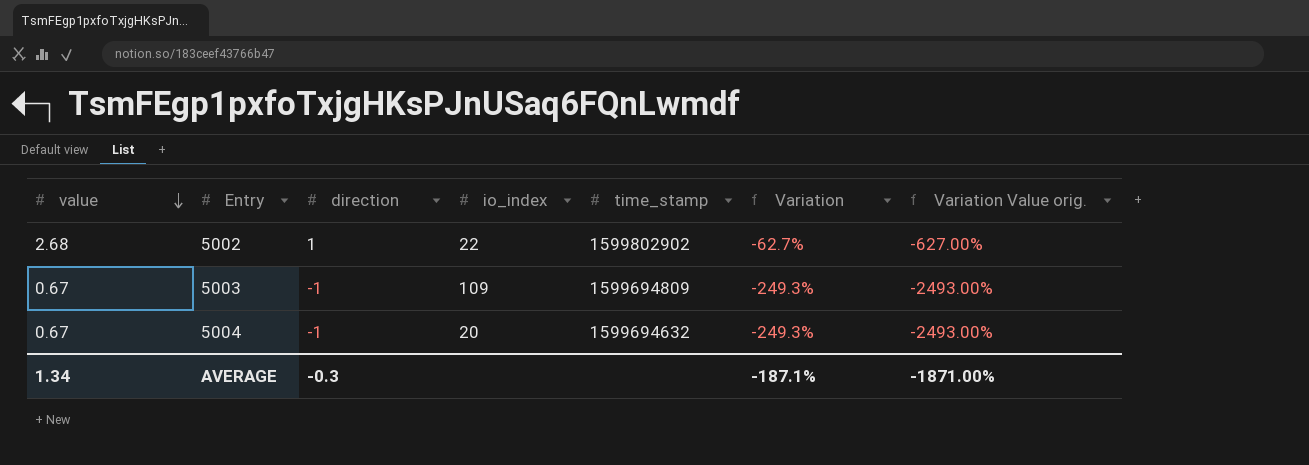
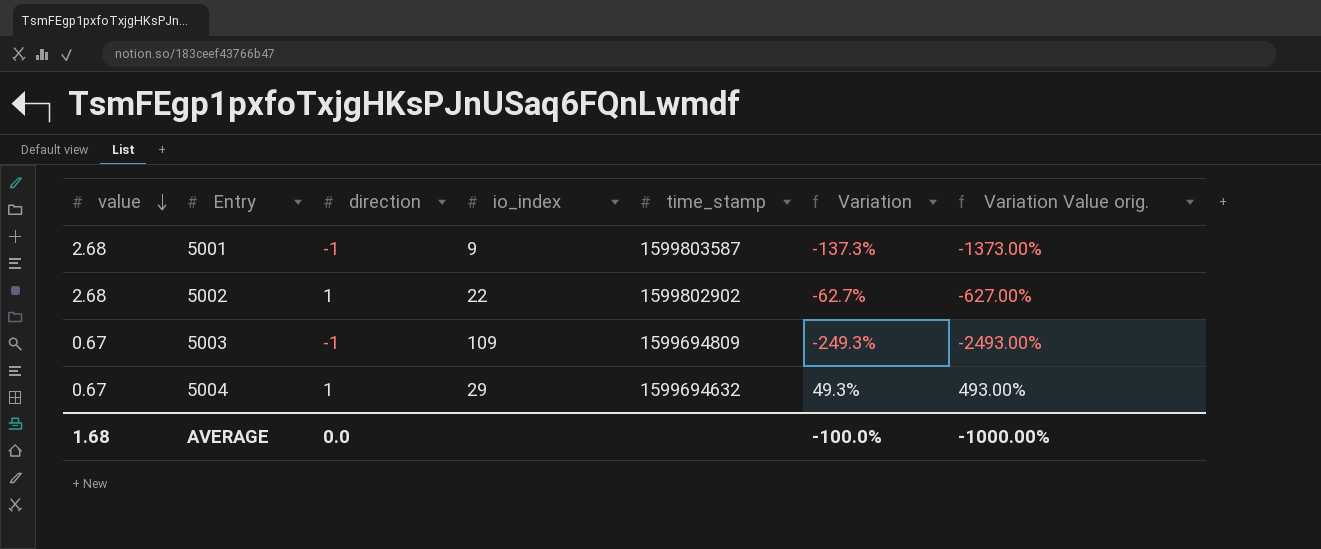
row 5001: none -> 2.68 | -1 | 9 | 1599803587 | -137.3% | -1373.00%
5004 | direction: -1 -> 1
5004 | io_index: 20 -> 29
5004 | Variation: -249.3% -> 49.3%
5004 | Variation Value orig.: -2493.00% -> 493.00%
AVERAGE | value: 1.34 -> 1.68
AVERAGE | direction: -0.3 -> 0.0
AVERAGE | Variation: -187.1% -> -100.0%
AVERAGE | Variation Value orig.: -1871.00% -> -1000.00%

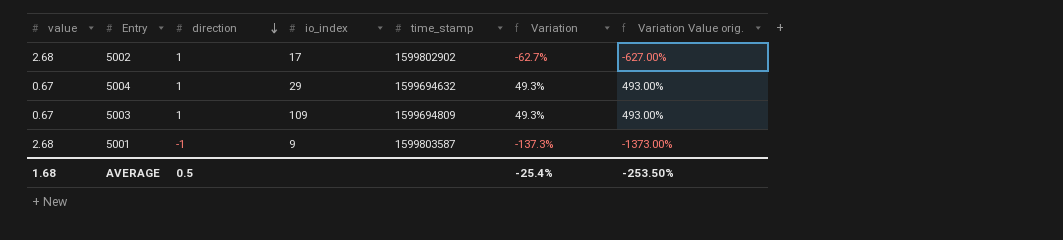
row order: value descending -> direction descending
5002 | io_index: 22 -> 17
5003 | direction: -1 -> 1
5003 | Variation: -249.3% -> 49.3%
5003 | Variation Value orig.: -2493.00% -> 493.00%
AVERAGE | direction: 0.0 -> 0.5
AVERAGE | Variation: -100.0% -> -25.4%
AVERAGE | Variation Value orig.: -1000.00% -> -253.50%

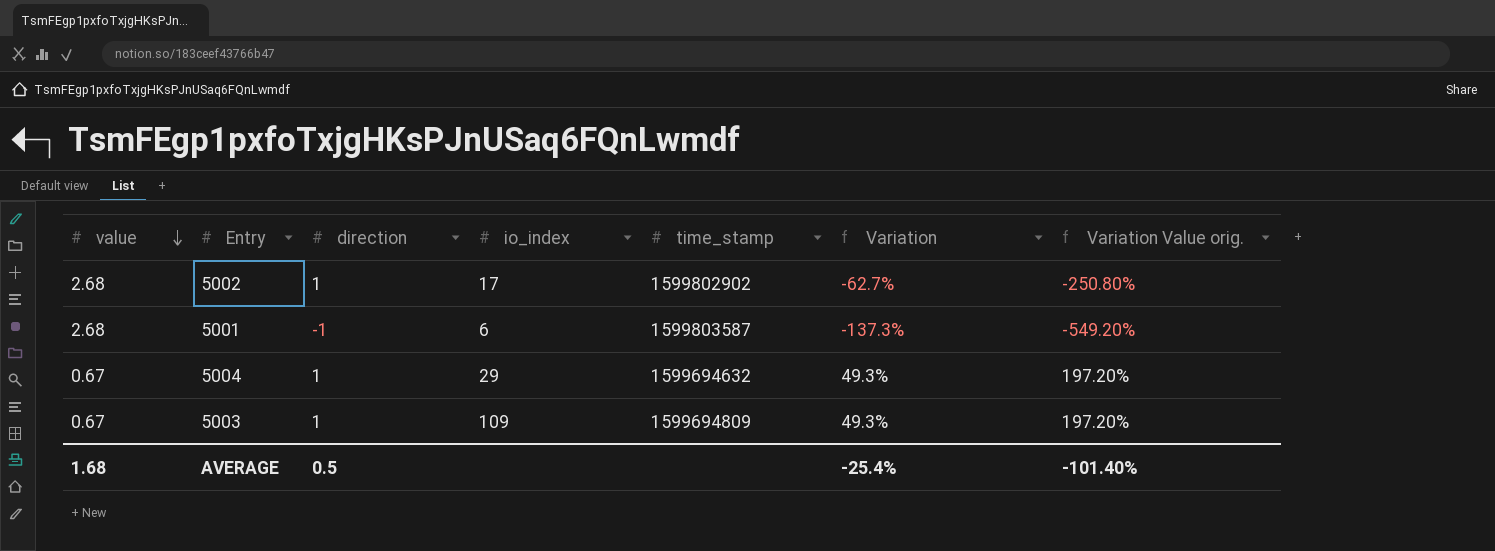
row order: direction descending -> value descending
column Variation Value orig. | formula: [Variation] * 10 -> [Variation] * 4
5001 | io_index: 9 -> 6
AVERAGE | Variation Value orig.: -253.50% -> -101.40%

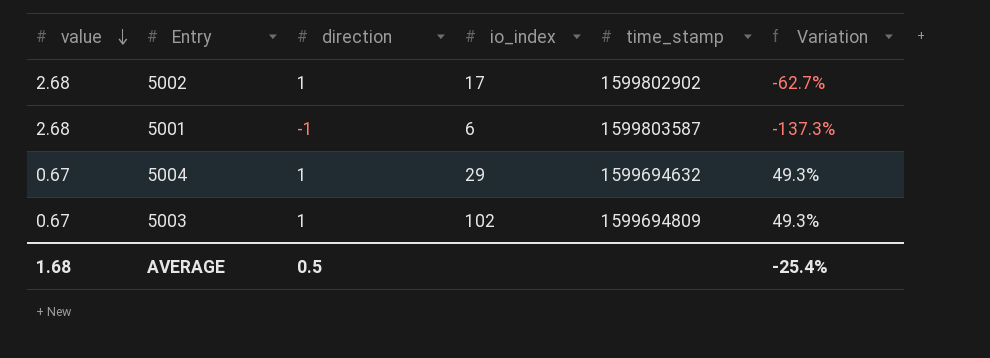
column Variation Value orig. | formula: [Variation] * 4 -> none
5003 | io_index: 109 -> 102

